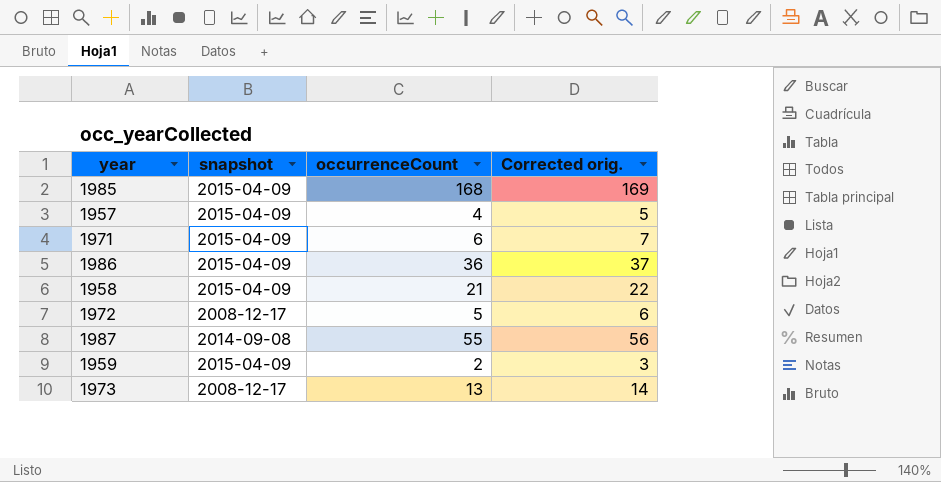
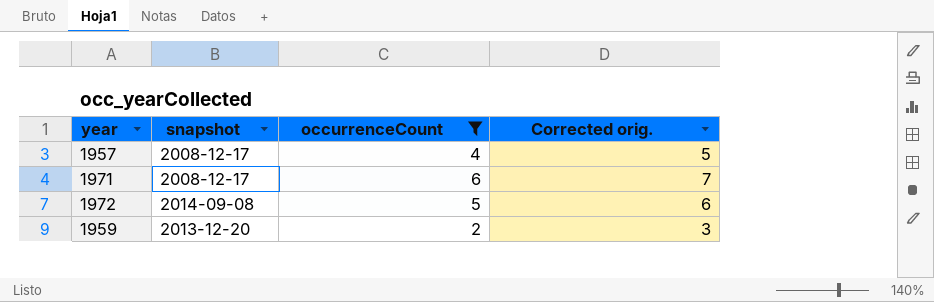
filter: none -> occurrenceCount <= 6
1957 | snapshot: 2015-04-09 -> 2008-12-17
1971 | snapshot: 2015-04-09 -> 2008-12-17
1972 | snapshot: 2008-12-17 -> 2014-09-08
1959 | snapshot: 2015-04-09 -> 2013-12-20

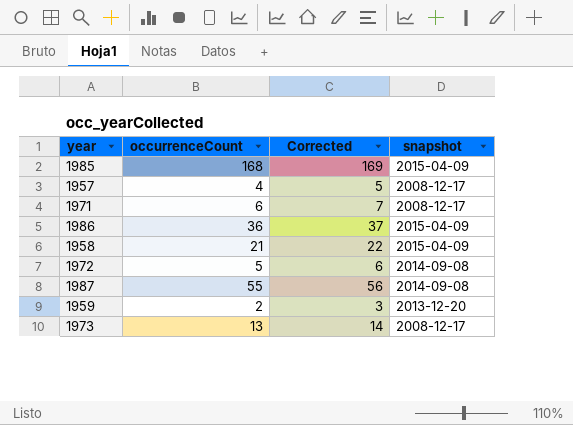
filter: occurrenceCount <= 6 -> none
column name: Corrected orig. -> Corrected
column snapshot | position: 2 -> 4

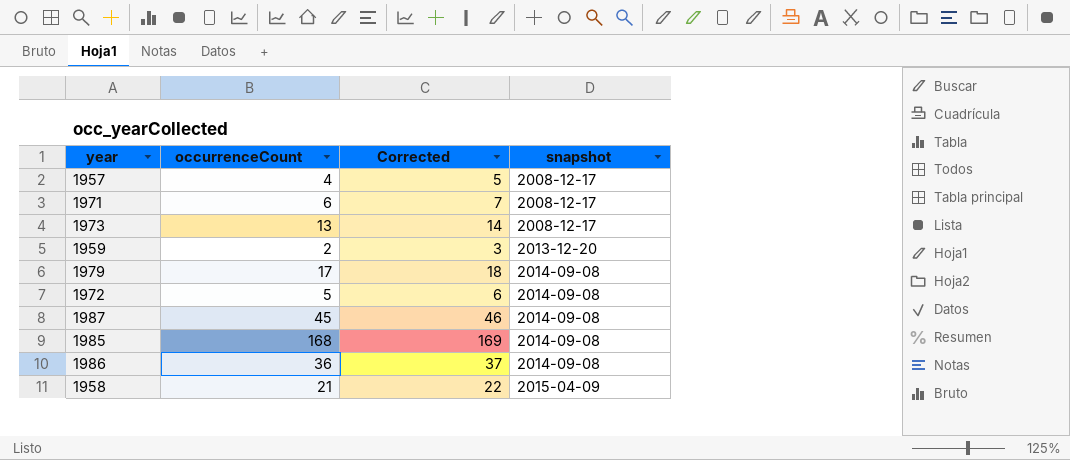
row order: none -> snapshot ascending
row 1979: none -> 17 | 18 | 2014-09-08
1987 | occurrenceCount: 55 -> 45
1987 | Corrected: 56 -> 46
1985 | snapshot: 2015-04-09 -> 2014-09-08
1986 | snapshot: 2015-04-09 -> 2014-09-08

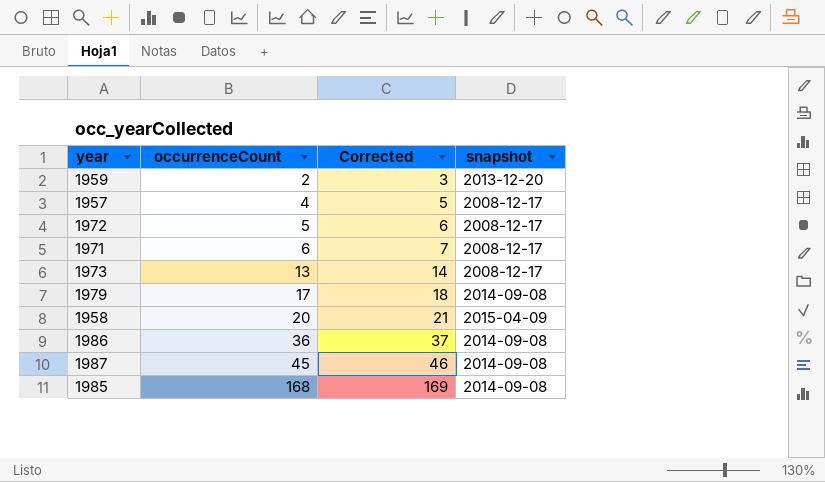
row order: snapshot ascending -> occurrenceCount ascending
1972 | snapshot: 2014-09-08 -> 2008-12-17
1958 | occurrenceCount: 21 -> 20
1958 | Corrected: 22 -> 21

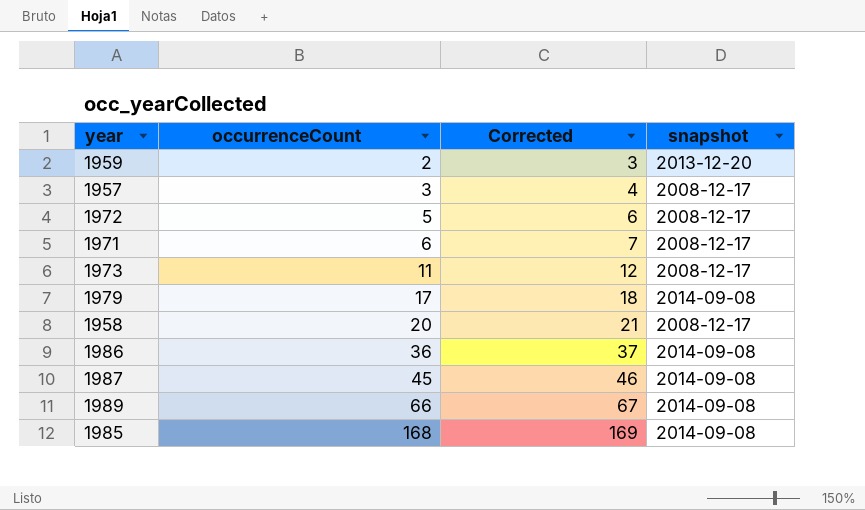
1957 | occurrenceCount: 4 -> 3
1957 | Corrected: 5 -> 4
1973 | occurrenceCount: 13 -> 11
1973 | Corrected: 14 -> 12
1958 | snapshot: 2015-04-09 -> 2008-12-17
row 1989: none -> 66 | 67 | 2014-09-08

